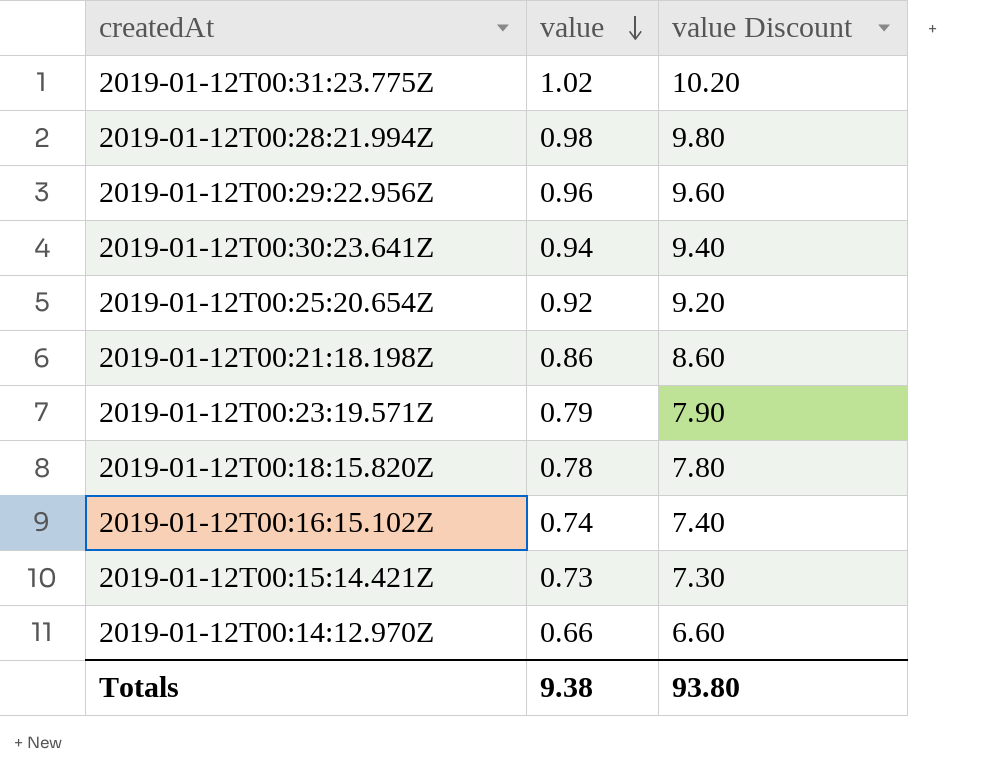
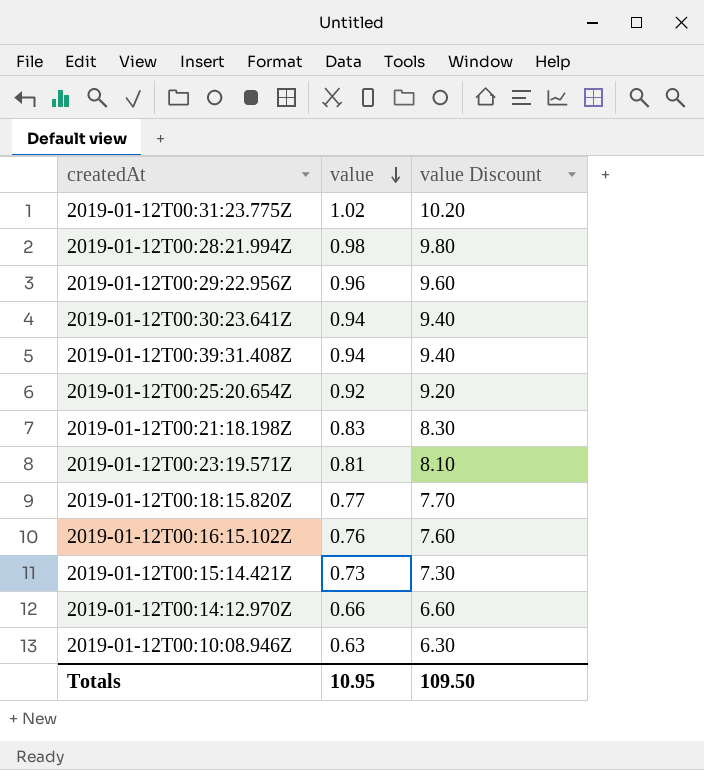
row 2019-01-12T00:39:31.408Z: none -> 0.94 | 9.40
2019-01-12T00:21:18.198Z | value: 0.86 -> 0.83
2019-01-12T00:21:18.198Z | value Discount: 8.60 -> 8.30
2019-01-12T00:23:19.571Z | value: 0.79 -> 0.81
2019-01-12T00:23:19.571Z | value Discount: 7.90 -> 8.10
2019-01-12T00:18:15.820Z | value: 0.78 -> 0.77
2019-01-12T00:18:15.820Z | value Discount: 7.80 -> 7.70
2019-01-12T00:16:15.102Z | value: 0.74 -> 0.76
2019-01-12T00:16:15.102Z | value Discount: 7.40 -> 7.60
row 2019-01-12T00:10:08.946Z: none -> 0.63 | 6.30
Totals | value: 9.38 -> 10.95
Totals | value Discount: 93.80 -> 109.50

